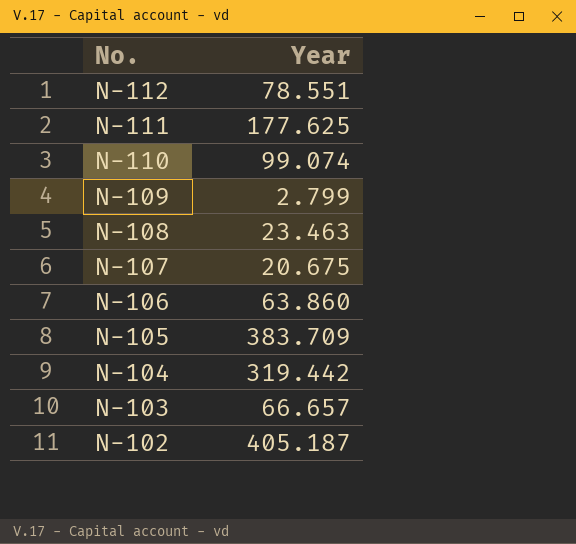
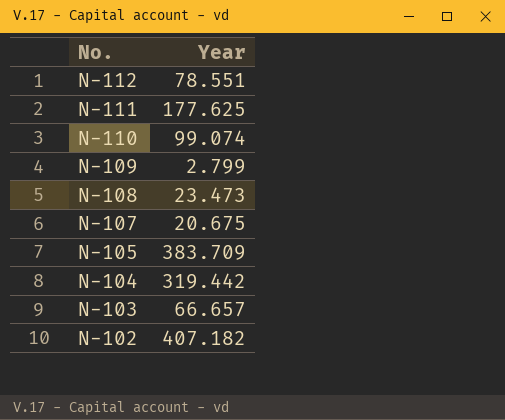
row N-106: 63.860 -> none
N-108 | Year: 23.463 -> 23.473
N-102 | Year: 405.187 -> 407.182

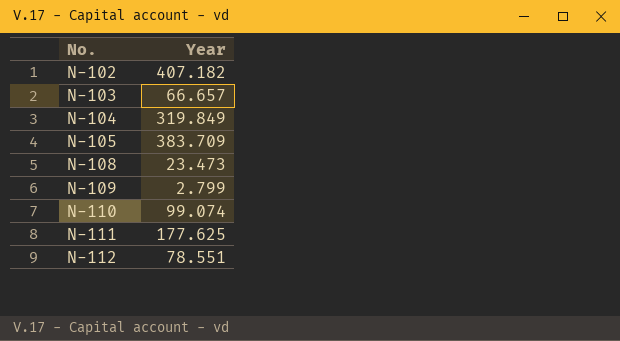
row order: No. descending -> No. ascending
row N-107: 20.675 -> none
N-104 | Year: 319.442 -> 319.849

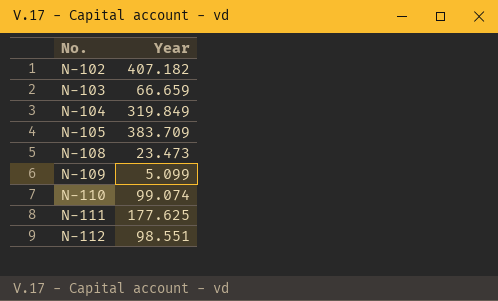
N-103 | Year: 66.657 -> 66.659
N-109 | Year: 2.799 -> 5.099
N-112 | Year: 78.551 -> 98.551

